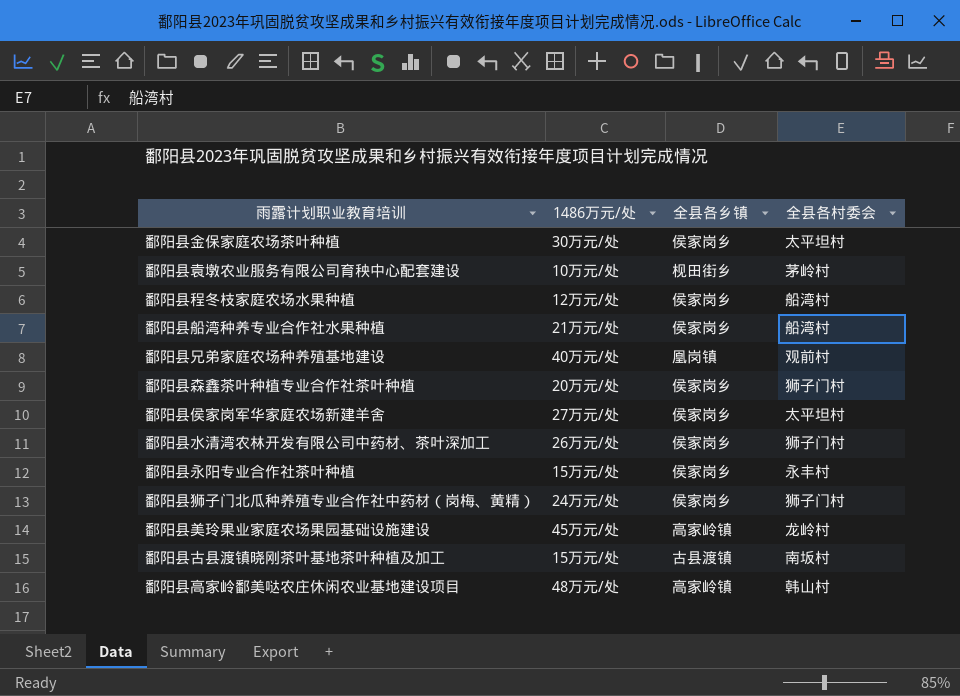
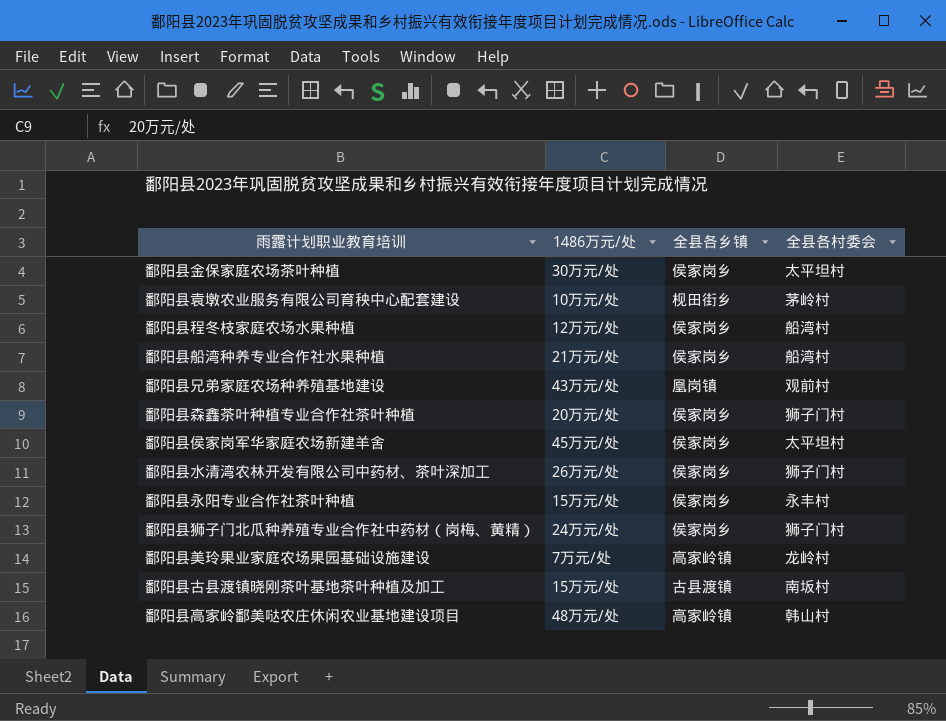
鄱阳县兄弟家庭农场种养殖基地建设 | 1486万元/处: 40万元/处 -> 43万元/处
鄱阳县侯家岗军华家庭农场新建羊舍 | 1486万元/处: 27万元/处 -> 45万元/处
鄱阳县美玲果业家庭农场果园基础设施建设 | 1486万元/处: 45万元/处 -> 7万元/处

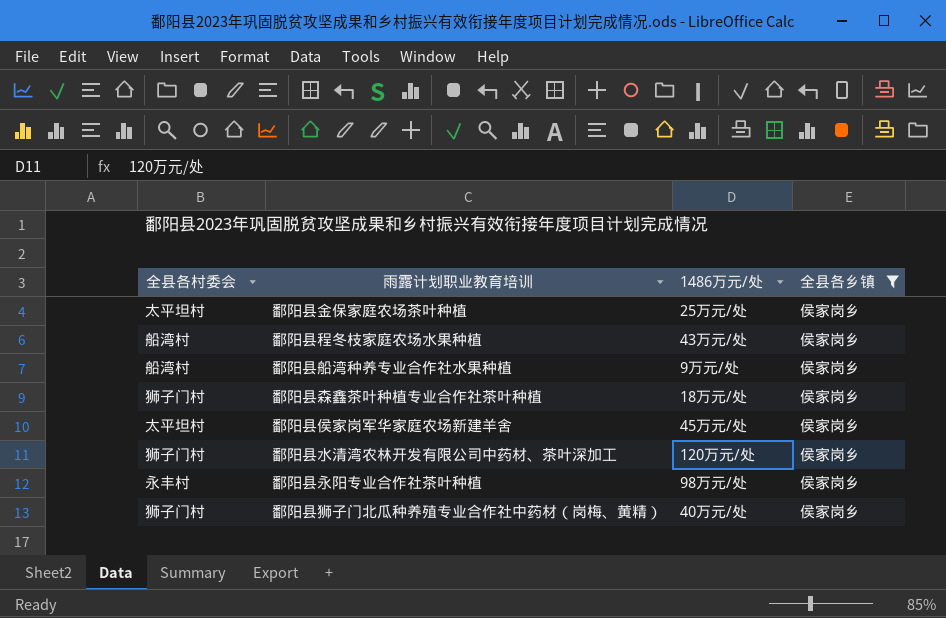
filter: none -> 全县各乡镇 = 侯家岗乡
column 全县各村委会 | position: 4 -> 1
鄱阳县金保家庭农场茶叶种植 | 1486万元/处: 30万元/处 -> 25万元/处
鄱阳县程冬枝家庭农场水果种植 | 1486万元/处: 12万元/处 -> 43万元/处
鄱阳县船湾种养专业合作社水果种植 | 1486万元/处: 21万元/处 -> 9万元/处
鄱阳县森鑫茶叶种植专业合作社茶叶种植 | 1486万元/处: 20万元/处 -> 18万元/处
鄱阳县水清湾农林开发有限公司中药材、茶叶深加工 | 1486万元/处: 26万元/处 -> 120万元/处
鄱阳县永阳专业合作社茶叶种植 | 1486万元/处: 15万元/处 -> 98万元/处
鄱阳县狮子门北瓜种养殖专业合作社中药材（岗梅、黄精） | 1486万元/处: 24万元/处 -> 40万元/处

